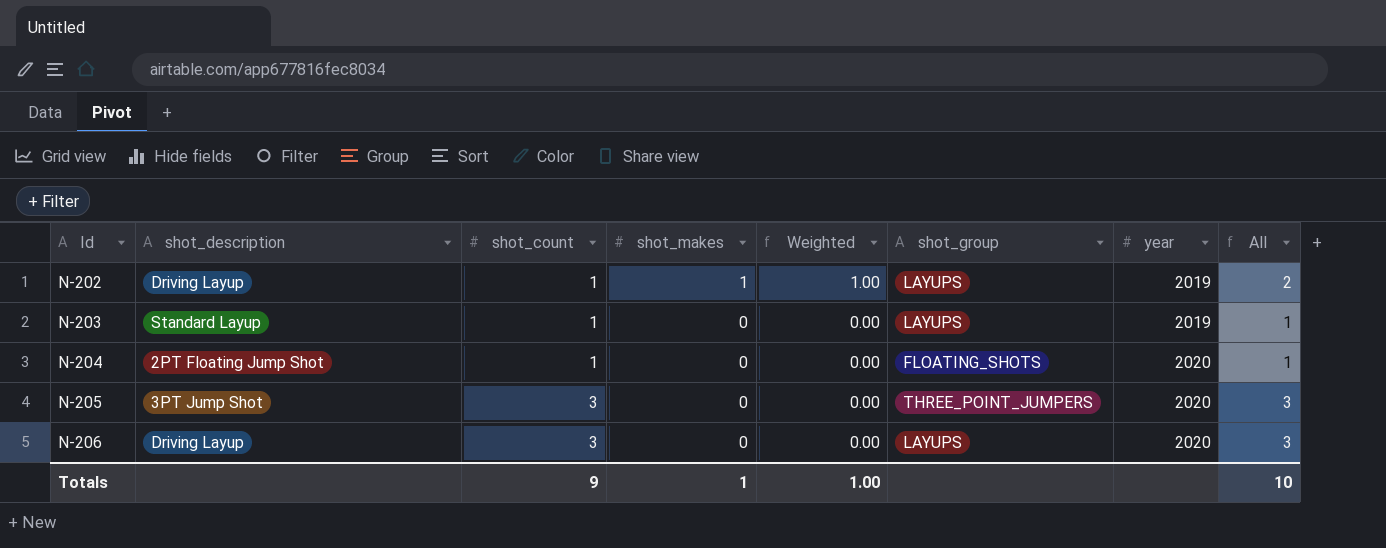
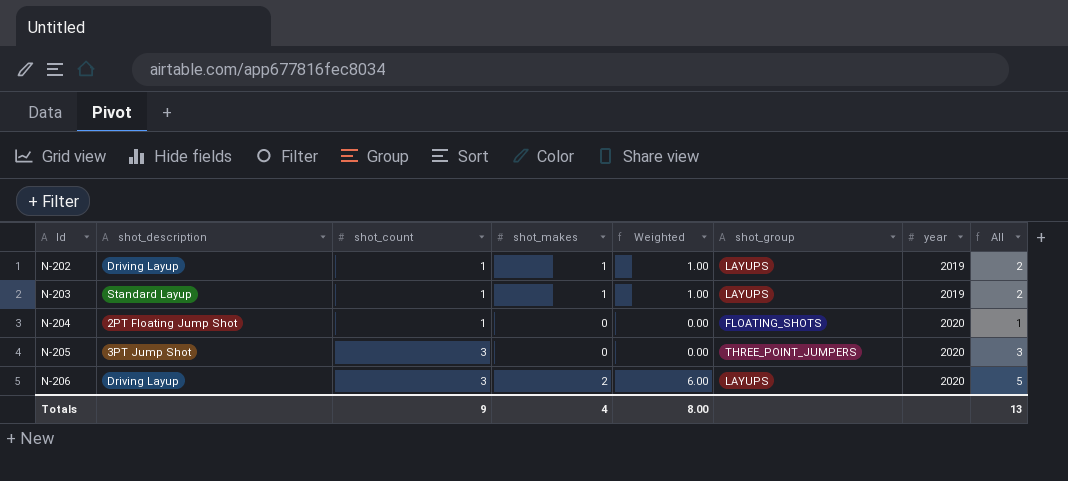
N-203 | shot_makes: 0 -> 1
N-203 | Weighted: 0.00 -> 1.00
N-203 | All: 1 -> 2
N-206 | shot_makes: 0 -> 2
N-206 | Weighted: 0.00 -> 6.00
N-206 | All: 3 -> 5
Totals | shot_makes: 1 -> 4
Totals | Weighted: 1.00 -> 8.00
Totals | All: 10 -> 13

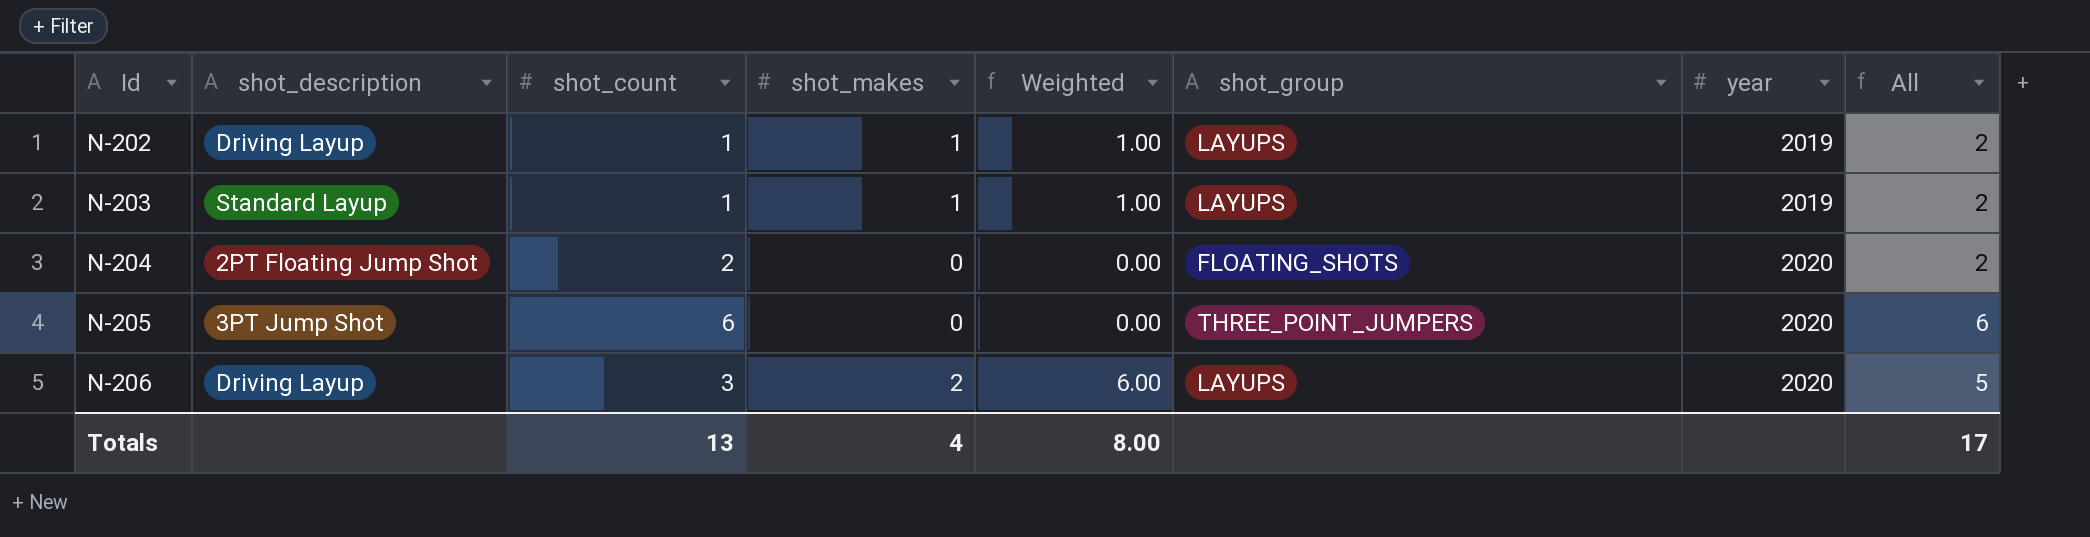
N-204 | shot_count: 1 -> 2
N-204 | All: 1 -> 2
N-205 | shot_count: 3 -> 6
N-205 | All: 3 -> 6
Totals | shot_count: 9 -> 13
Totals | All: 13 -> 17

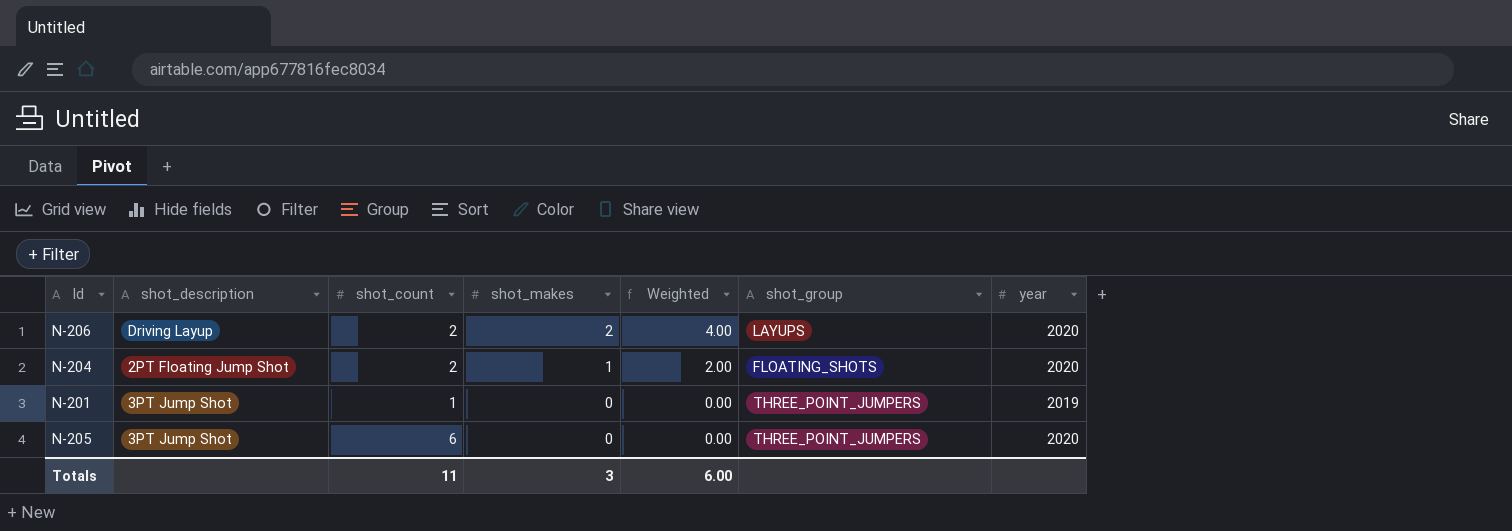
row order: Id ascending -> shot_makes descending
column All | formula: [shot_count] + [shot_makes] -> none
row N-202: Driving Layup | 1 | 1 | 1.00 | LAYUPS | 2019 | 2 -> none
row N-203: Standard Layup | 1 | 1 | 1.00 | LAYUPS | 2019 | 2 -> none
N-206 | shot_count: 3 -> 2
N-206 | Weighted: 6.00 -> 4.00
N-204 | shot_makes: 0 -> 1
N-204 | Weighted: 0.00 -> 2.00
row N-201: none -> 3PT Jump Shot | 1 | 0 | 0.00 | THREE_POINT_JUMPERS | 2019
Totals | shot_count: 13 -> 11
Totals | shot_makes: 4 -> 3
Totals | Weighted: 8.00 -> 6.00

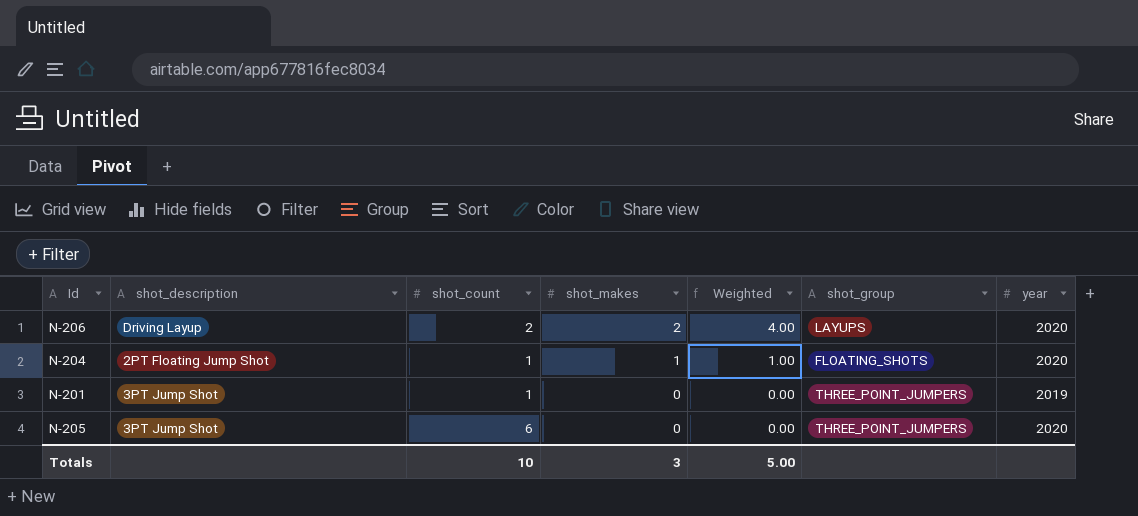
N-204 | shot_count: 2 -> 1
N-204 | Weighted: 2.00 -> 1.00
Totals | shot_count: 11 -> 10
Totals | Weighted: 6.00 -> 5.00

